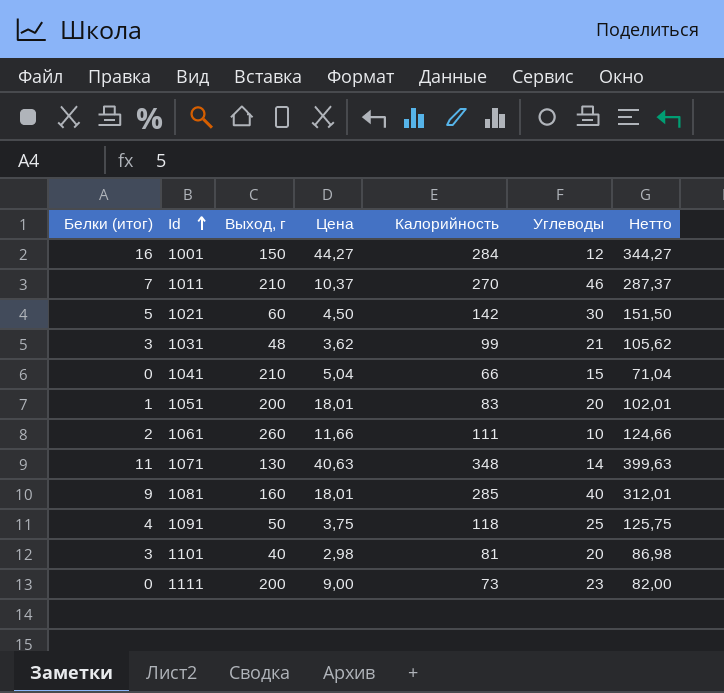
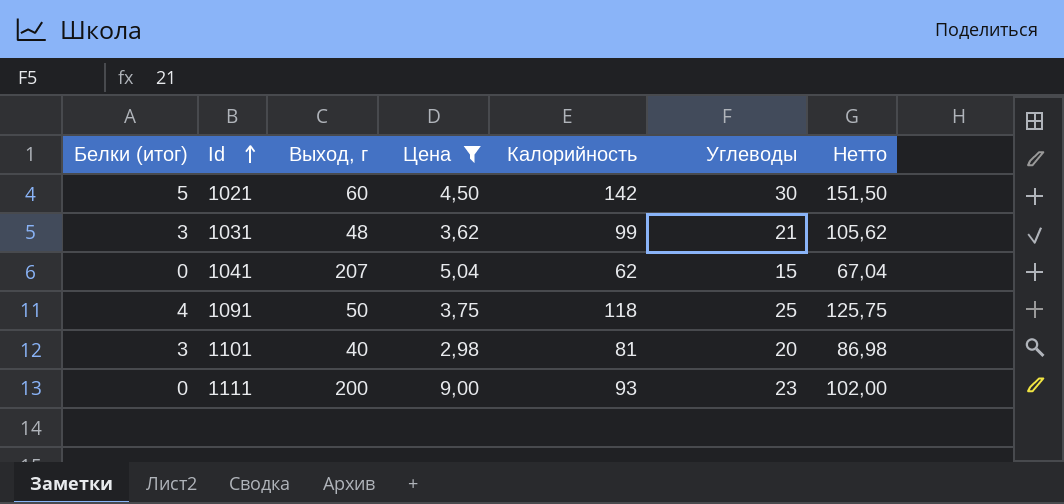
filter: none -> Цена <= 9,00
1041 | Выход, г: 210 -> 207
1041 | Калорийность: 66 -> 62
1041 | Нетто: 71,04 -> 67,04
1111 | Калорийность: 73 -> 93
1111 | Нетто: 82,00 -> 102,00

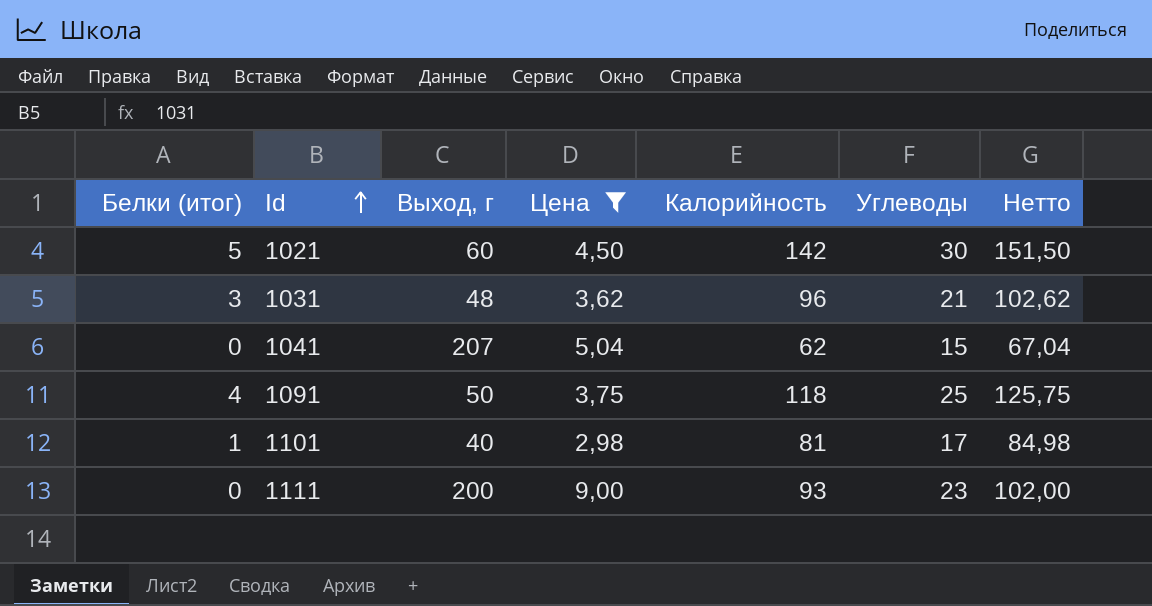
1031 | Калорийность: 99 -> 96
1031 | Нетто: 105,62 -> 102,62
1101 | Белки (итог): 3 -> 1
1101 | Углеводы: 20 -> 17
1101 | Нетто: 86,98 -> 84,98

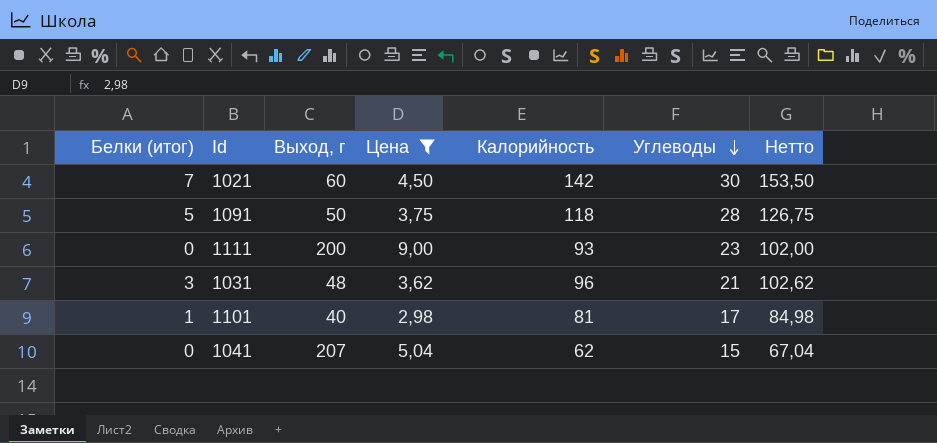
row order: Id ascending -> Углеводы descending
1021 | Белки (итог): 5 -> 7
1021 | Нетто: 151,50 -> 153,50
1091 | Белки (итог): 4 -> 5
1091 | Углеводы: 25 -> 28
1091 | Нетто: 125,75 -> 126,75

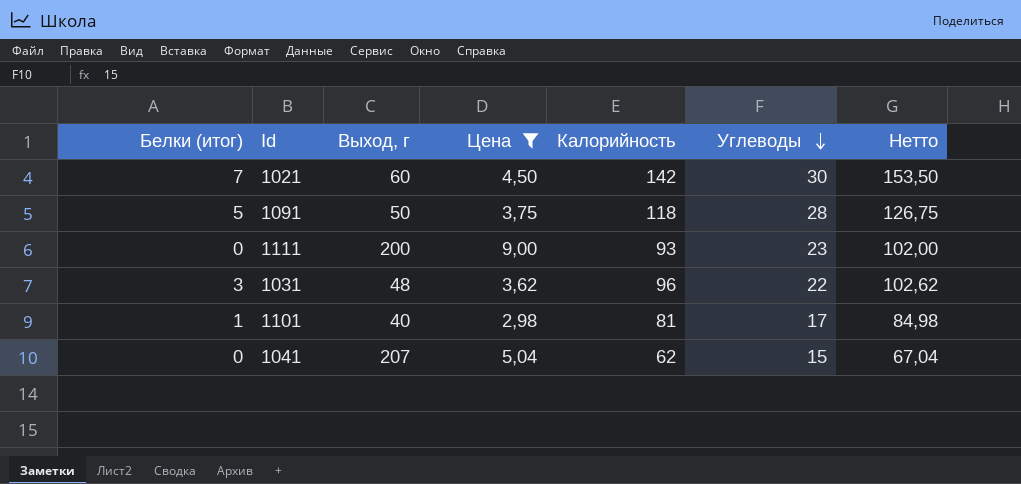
1031 | Углеводы: 21 -> 22

